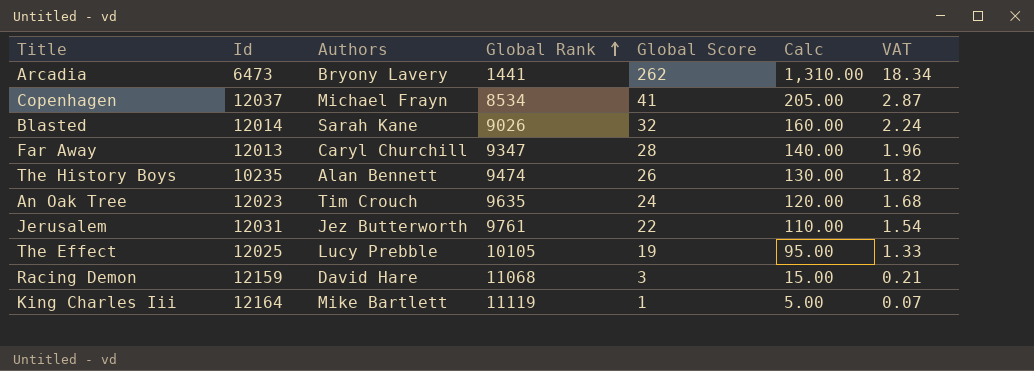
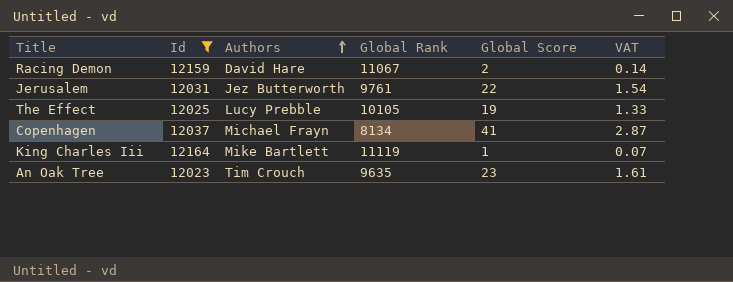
filter: none -> Id >= 12023
row order: Global Rank ascending -> Authors ascending
column Calc | formula: [Global Score] * 5 -> none
Racing Demon | Global Rank: 11068 -> 11067
Racing Demon | Global Score: 3 -> 2
Racing Demon | VAT: 0.21 -> 0.14
Copenhagen | Global Rank: 8534 -> 8134
An Oak Tree | Global Score: 24 -> 23
An Oak Tree | VAT: 1.68 -> 1.61

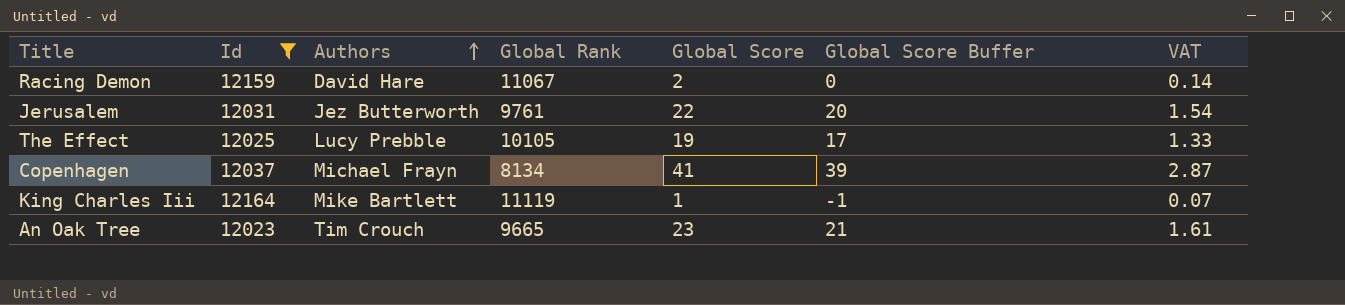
column Global Score Buffer | formula: none -> [Global Score] - 2
An Oak Tree | Global Rank: 9635 -> 9665

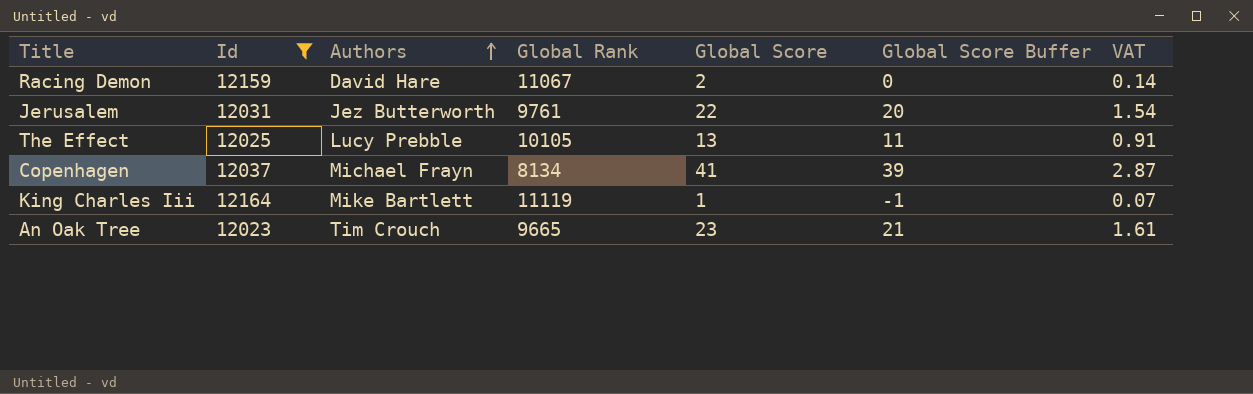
The Effect | Global Score: 19 -> 13
The Effect | Global Score Buffer: 17 -> 11
The Effect | VAT: 1.33 -> 0.91

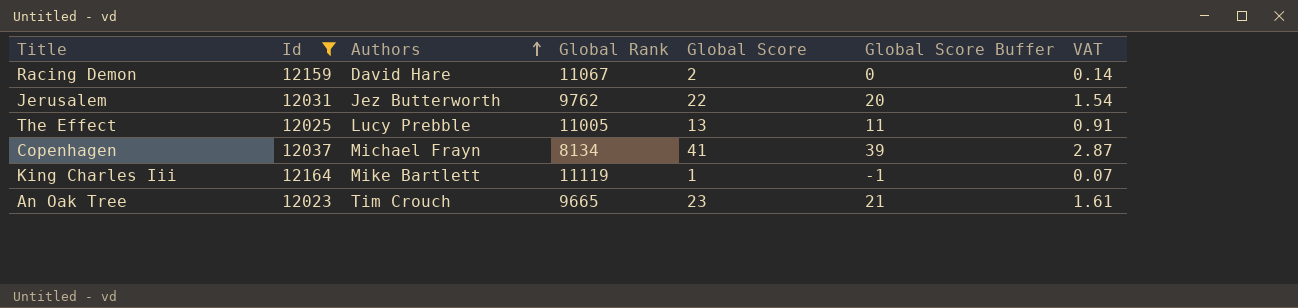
Jerusalem | Global Rank: 9761 -> 9762
The Effect | Global Rank: 10105 -> 11005

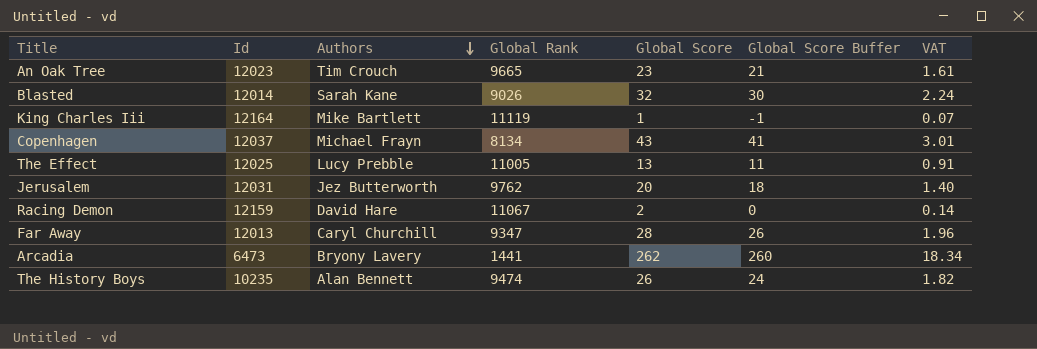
filter: Id >= 12023 -> none
row order: Authors ascending -> Authors descending
Copenhagen | Global Score: 41 -> 43
Copenhagen | Global Score Buffer: 39 -> 41
Copenhagen | VAT: 2.87 -> 3.01
Jerusalem | Global Score: 22 -> 20
Jerusalem | Global Score Buffer: 20 -> 18
Jerusalem | VAT: 1.54 -> 1.40

